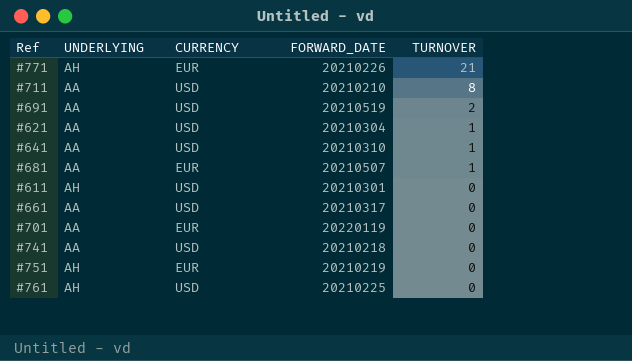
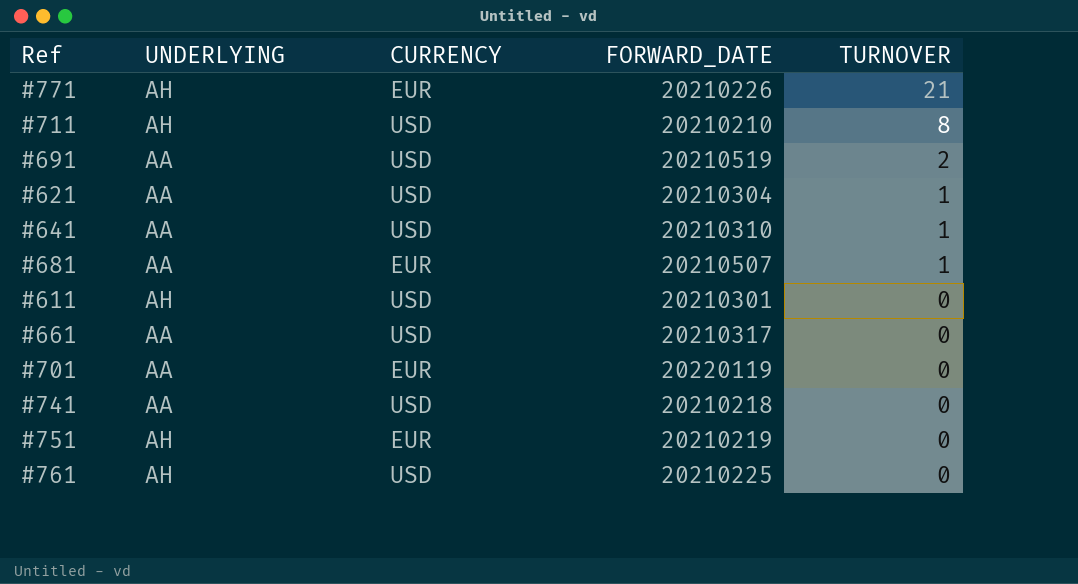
#711 | UNDERLYING: AA -> AH

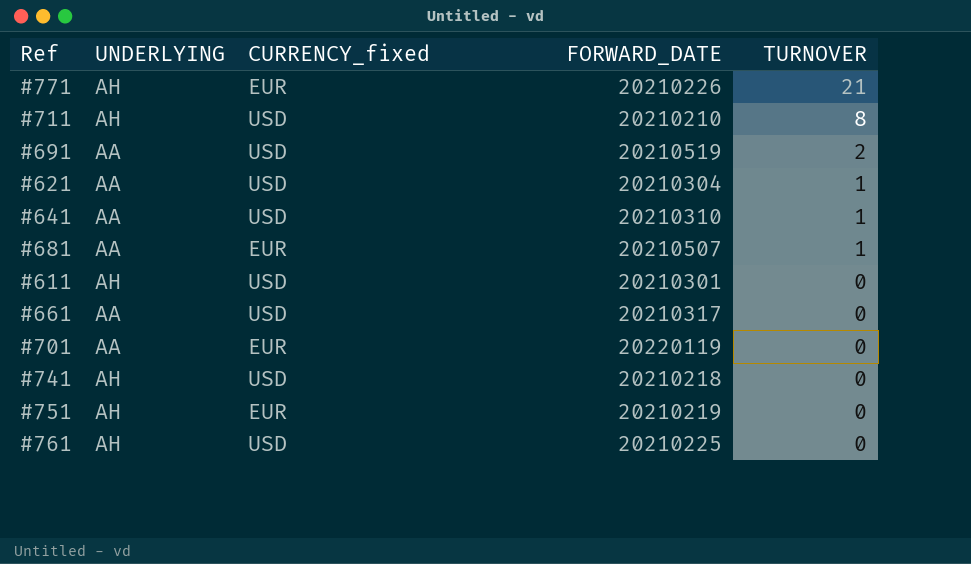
column name: CURRENCY -> CURRENCY_fixed
#741 | UNDERLYING: AA -> AH

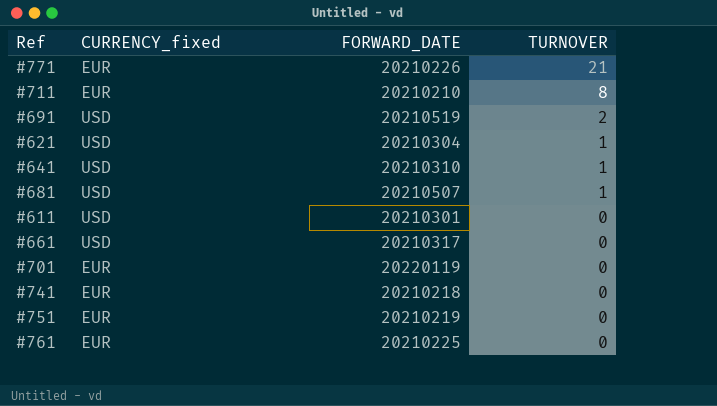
column UNDERLYING | position: 2 -> none
#711 | CURRENCY_fixed: USD -> EUR
#681 | CURRENCY_fixed: EUR -> USD
#741 | CURRENCY_fixed: USD -> EUR
#761 | CURRENCY_fixed: USD -> EUR

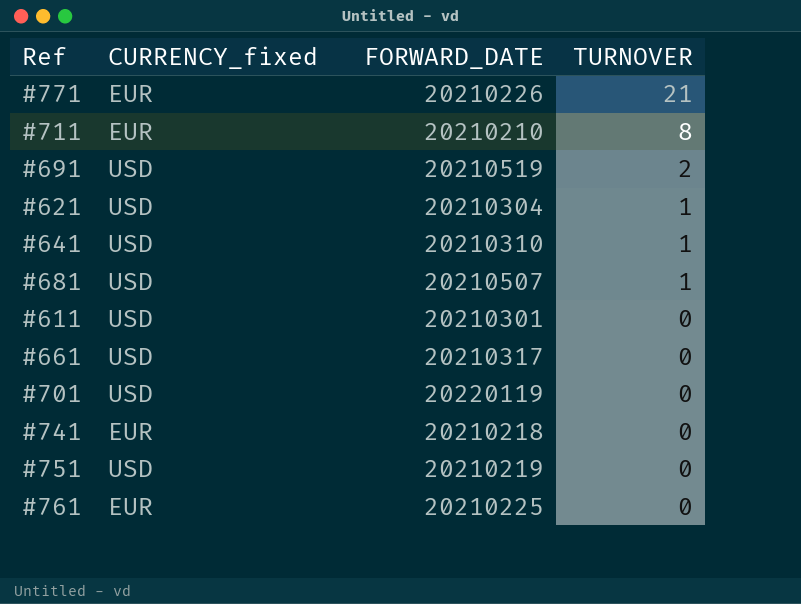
#701 | CURRENCY_fixed: EUR -> USD
#751 | CURRENCY_fixed: EUR -> USD

